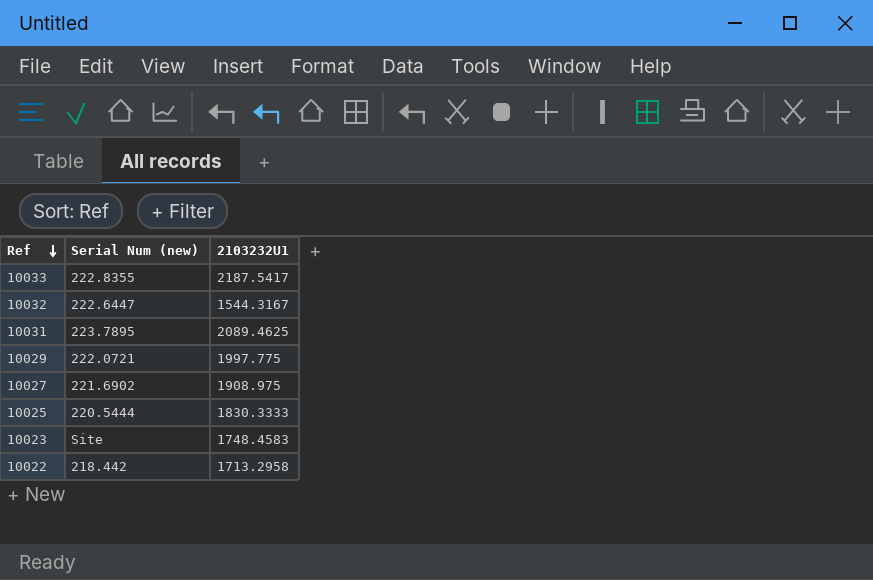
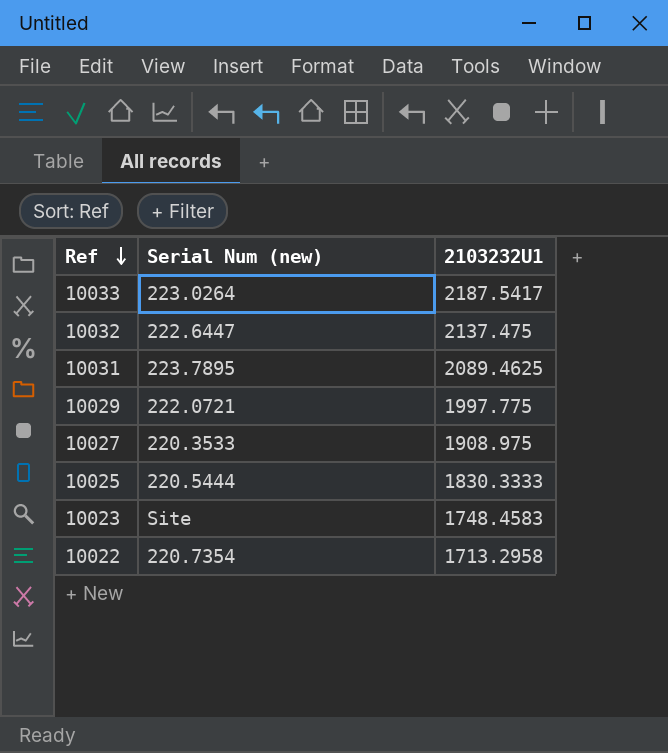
10033 | Serial Num (new): 222.8355 -> 223.0264
10032 | 2103232U1: 1544.3167 -> 2137.475
10027 | Serial Num (new): 221.6902 -> 220.3533
10022 | Serial Num (new): 218.442 -> 220.7354

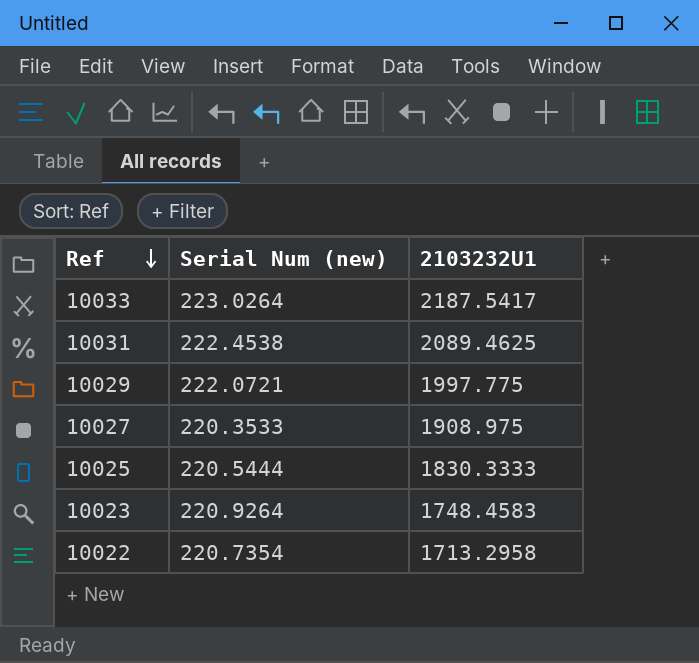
row 10032: 222.6447 | 2137.475 -> none
10031 | Serial Num (new): 223.7895 -> 222.4538
10023 | Serial Num (new): Site -> 220.9264

